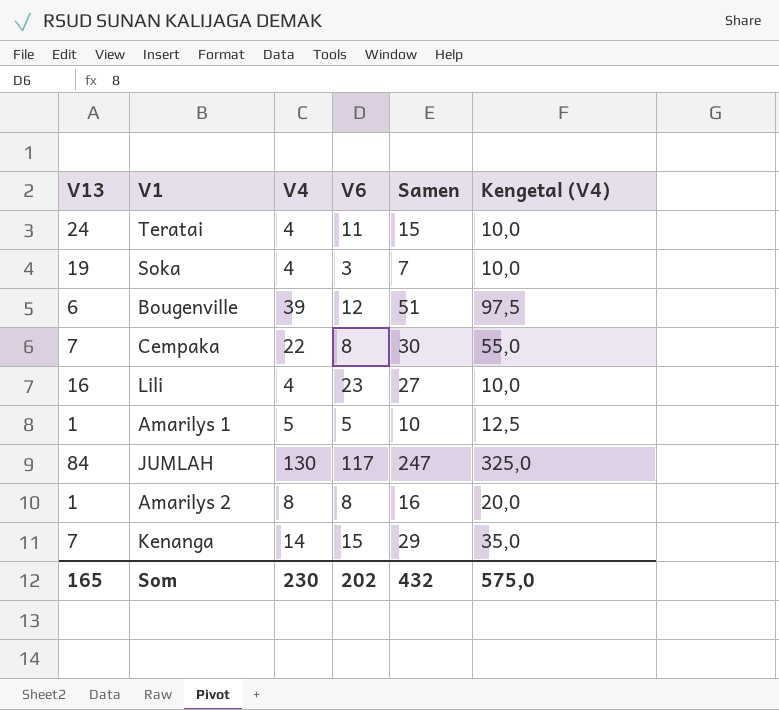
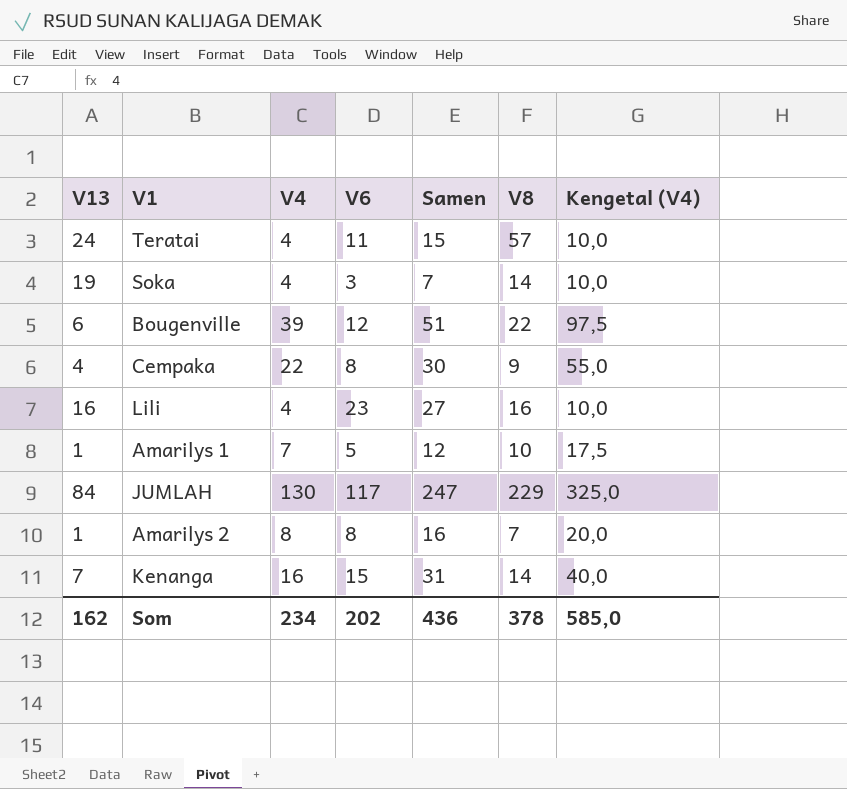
column V8 | position: none -> 6
Cempaka | V13: 7 -> 4
Amarilys 1 | V4: 5 -> 7
Amarilys 1 | Samen: 10 -> 12
Amarilys 1 | Kengetal (V4): 12,5 -> 17,5
Kenanga | V4: 14 -> 16
Kenanga | Samen: 29 -> 31
Kenanga | Kengetal (V4): 35,0 -> 40,0
Som | V13: 165 -> 162
Som | V4: 230 -> 234
Som | Samen: 432 -> 436
Som | Kengetal (V4): 575,0 -> 585,0

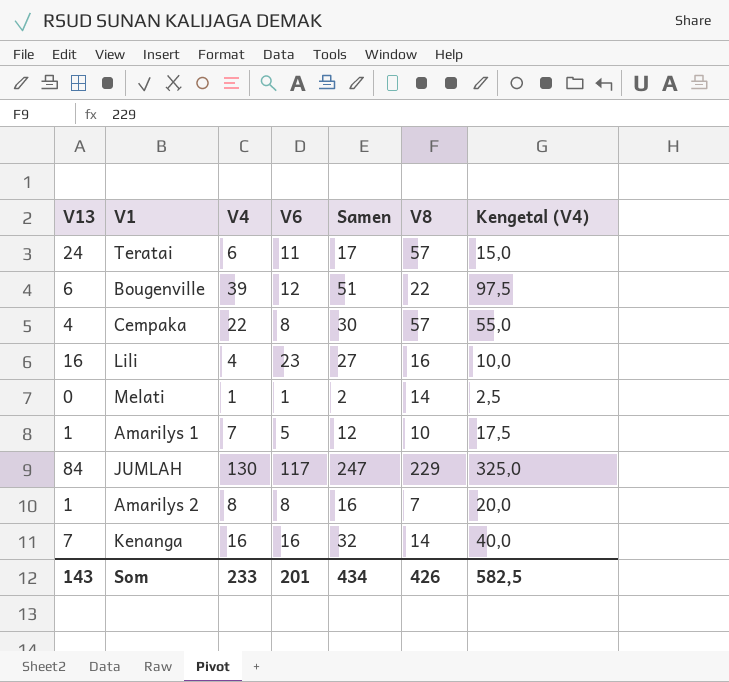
row Soka: 19 | 4 | 3 | 7 | 14 | 10,0 -> none
Teratai | V4: 4 -> 6
Teratai | Samen: 15 -> 17
Teratai | Kengetal (V4): 10,0 -> 15,0
Cempaka | V8: 9 -> 57
row Melati: none -> 0 | 1 | 1 | 2 | 14 | 2,5
Kenanga | V6: 15 -> 16
Kenanga | Samen: 31 -> 32
Som | V13: 162 -> 143
Som | V4: 234 -> 233
Som | V6: 202 -> 201
Som | Samen: 436 -> 434
Som | V8: 378 -> 426
Som | Kengetal (V4): 585,0 -> 582,5

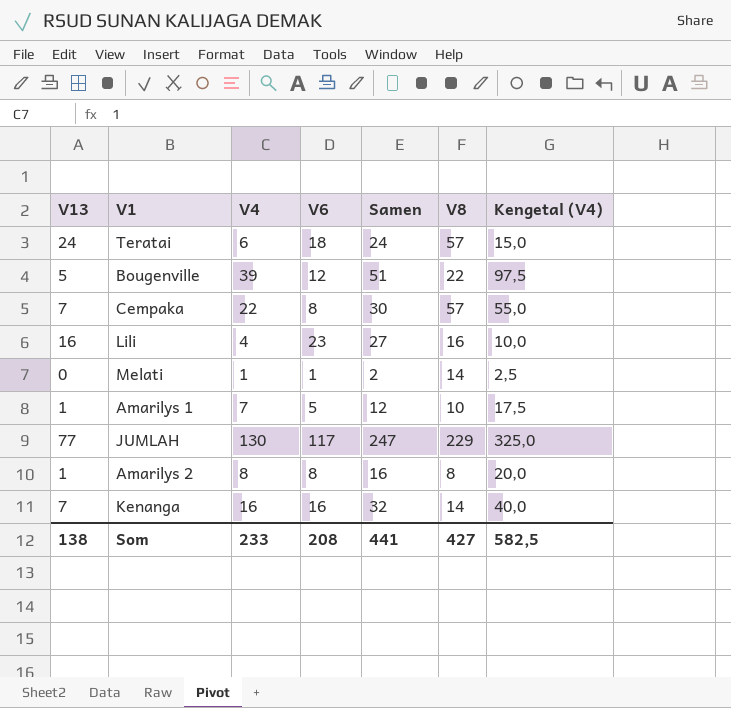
Teratai | V6: 11 -> 18
Teratai | Samen: 17 -> 24
Bougenville | V13: 6 -> 5
Cempaka | V13: 4 -> 7
JUMLAH | V13: 84 -> 77
Amarilys 2 | V8: 7 -> 8
Som | V13: 143 -> 138
Som | V6: 201 -> 208
Som | Samen: 434 -> 441
Som | V8: 426 -> 427

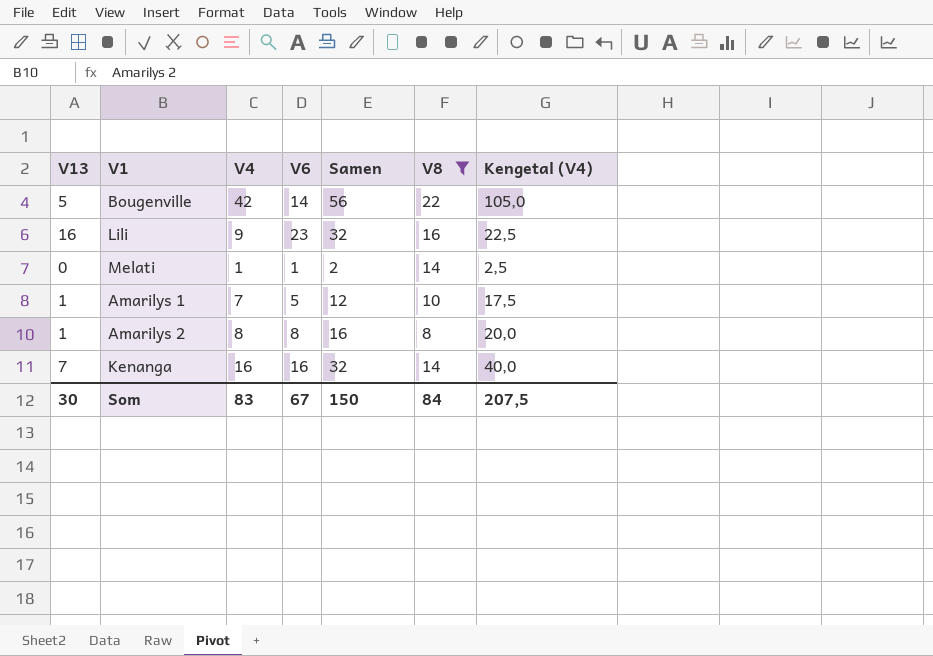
filter: none -> V8 <= 22
Bougenville | V4: 39 -> 42
Bougenville | V6: 12 -> 14
Bougenville | Samen: 51 -> 56
Bougenville | Kengetal (V4): 97,5 -> 105,0
Lili | V4: 4 -> 9
Lili | Samen: 27 -> 32
Lili | Kengetal (V4): 10,0 -> 22,5
Som | V13: 138 -> 30
Som | V4: 233 -> 83
Som | V6: 208 -> 67
Som | Samen: 441 -> 150
Som | V8: 427 -> 84
Som | Kengetal (V4): 582,5 -> 207,5

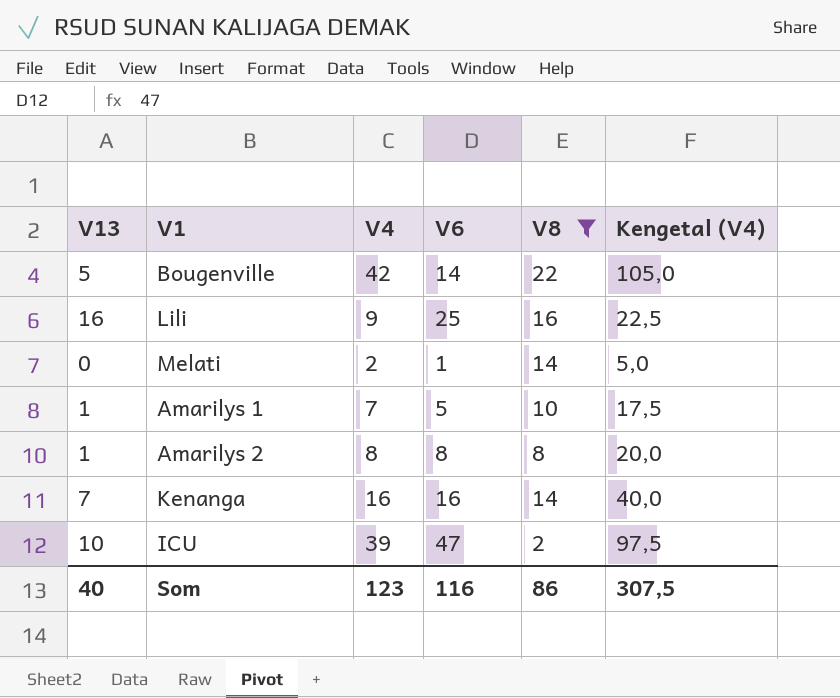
column Samen | formula: [V4] + [V6] -> none
Lili | V6: 23 -> 25
Melati | V4: 1 -> 2
Melati | Kengetal (V4): 2,5 -> 5,0
row ICU: none -> 10 | 39 | 47 | 2 | 97,5
Som | V13: 30 -> 40
Som | V4: 83 -> 123
Som | V6: 67 -> 116
Som | V8: 84 -> 86
Som | Kengetal (V4): 207,5 -> 307,5

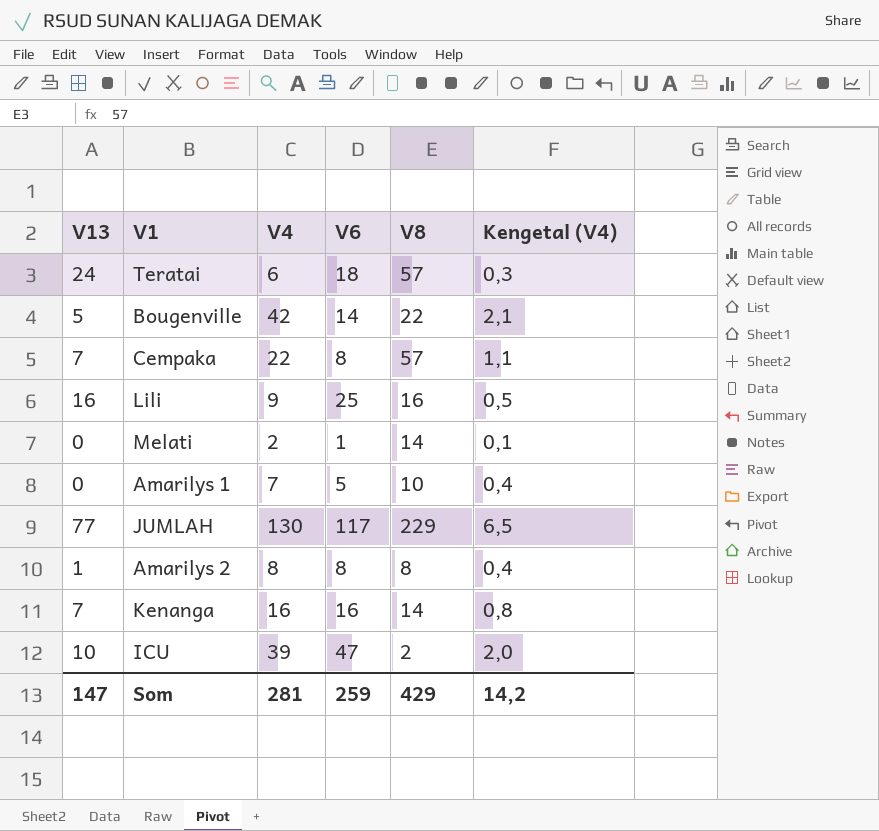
filter: V8 <= 22 -> none
column Kengetal (V4) | formula: [V4] * 2,5 -> [V4] * 0,05
Amarilys 1 | V13: 1 -> 0
Som | V13: 40 -> 147
Som | V4: 123 -> 281
Som | V6: 116 -> 259
Som | V8: 86 -> 429
Som | Kengetal (V4): 307,5 -> 14,2

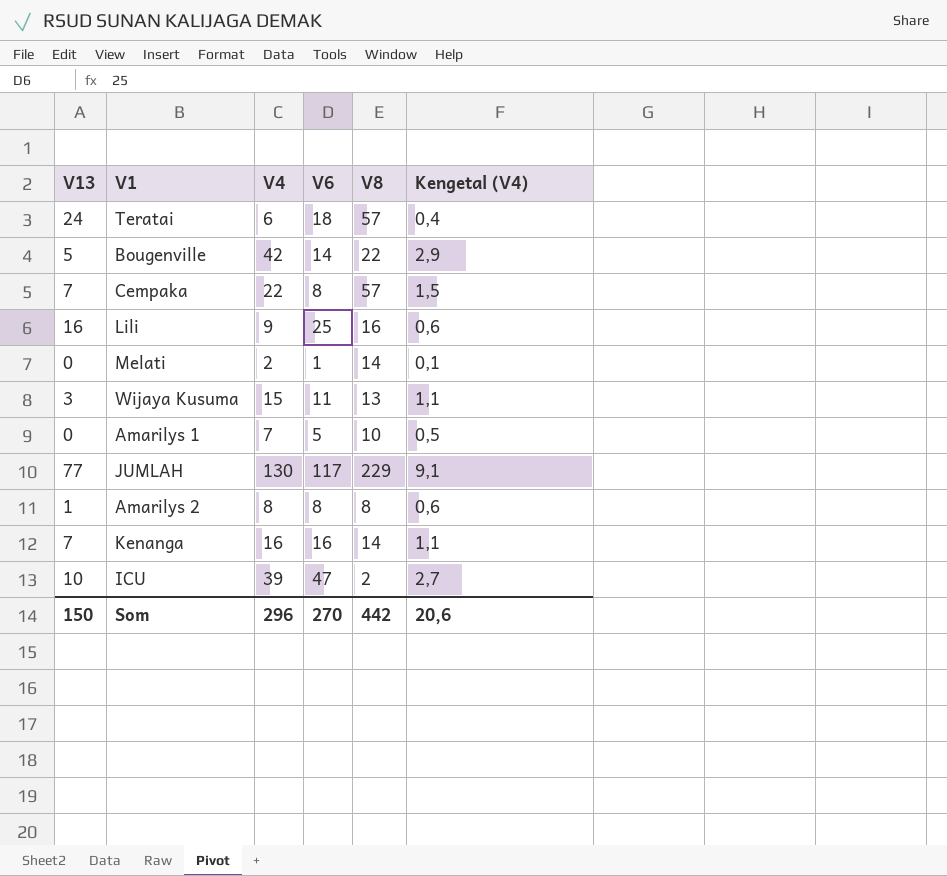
column Kengetal (V4) | formula: [V4] * 0,05 -> [V4] * 0,07
row Wijaya Kusuma: none -> 3 | 15 | 11 | 13 | 1,1
Som | V13: 147 -> 150
Som | V4: 281 -> 296
Som | V6: 259 -> 270
Som | V8: 429 -> 442
Som | Kengetal (V4): 14,2 -> 20,6

